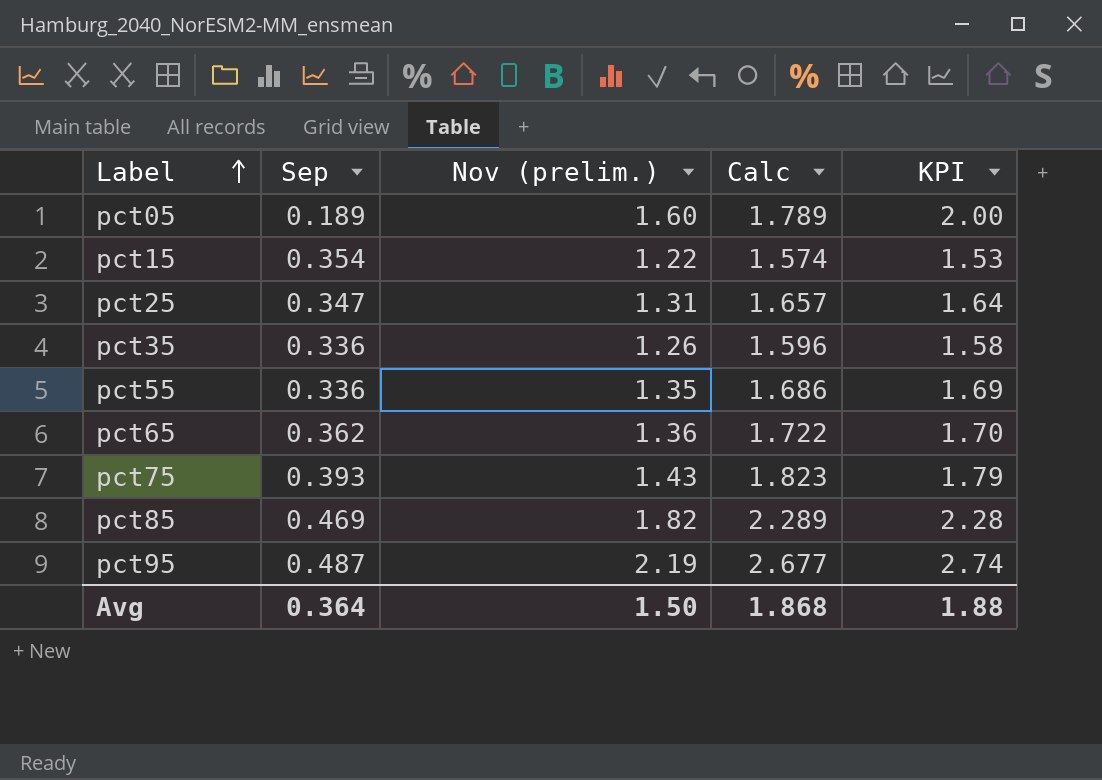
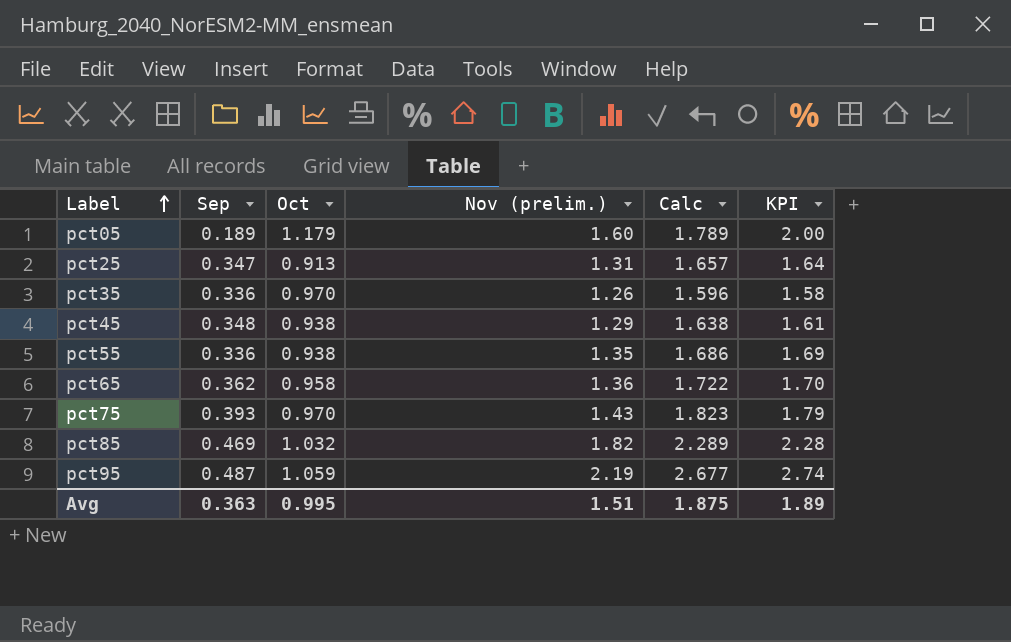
column Oct | position: none -> 3
row pct15: 0.354 | 1.22 | 1.574 | 1.53 -> none
row pct45: none -> 0.348 | 0.938 | 1.29 | 1.638 | 1.61
Avg | Sep: 0.364 -> 0.363
Avg | Nov (prelim.): 1.50 -> 1.51
Avg | Calc: 1.868 -> 1.875
Avg | KPI: 1.88 -> 1.89

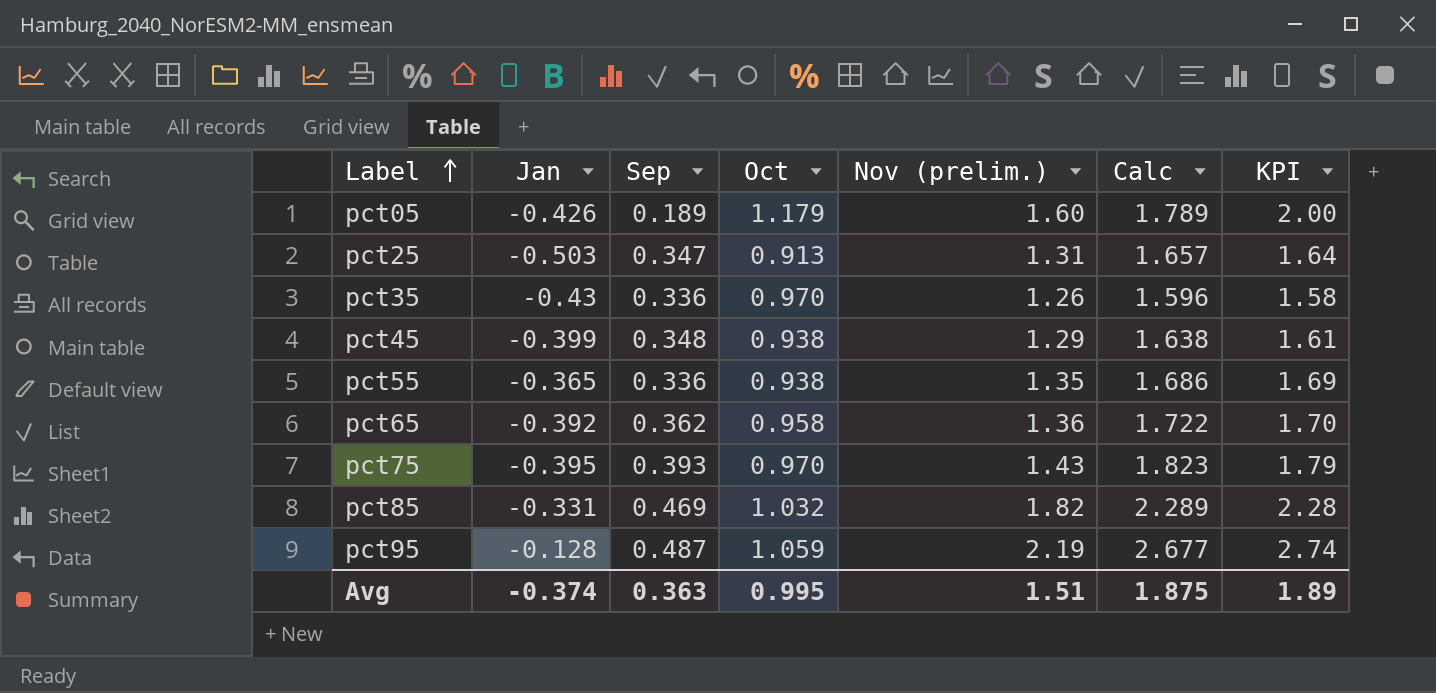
column Jan | position: none -> 2

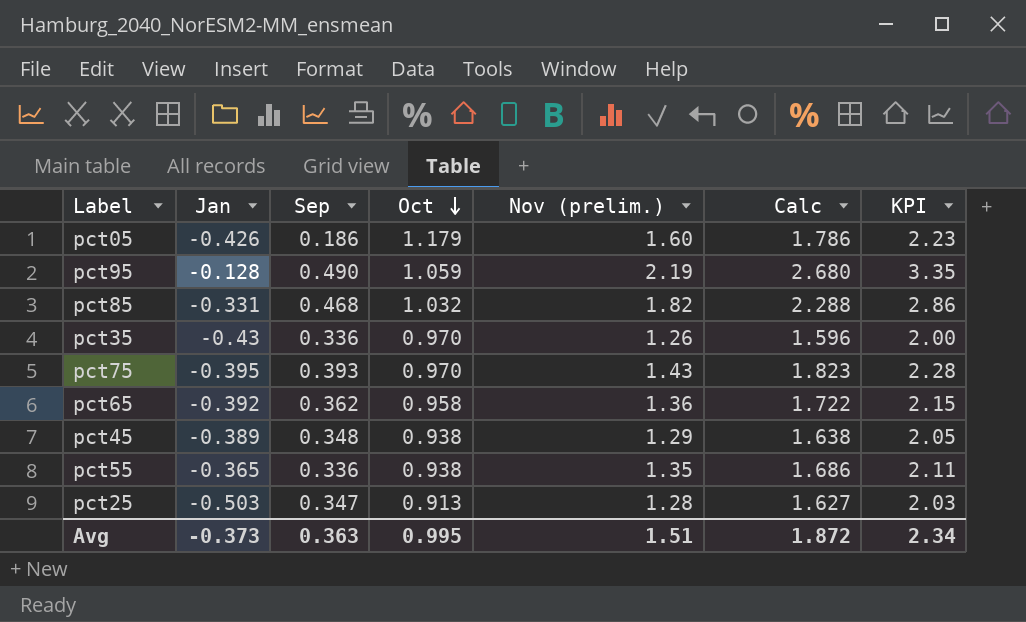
row order: Label ascending -> Oct descending
column KPI | formula: [Nov (prelim.)] * 1.25 -> [Calc] * 1.25
pct05 | Sep: 0.189 -> 0.186
pct05 | Calc: 1.789 -> 1.786
pct95 | Sep: 0.487 -> 0.490
pct95 | Calc: 2.677 -> 2.680
pct85 | Sep: 0.469 -> 0.468
pct85 | Calc: 2.289 -> 2.288
pct45 | Jan: -0.399 -> -0.389
pct25 | Nov (prelim.): 1.31 -> 1.28
pct25 | Calc: 1.657 -> 1.627
Avg | Jan: -0.374 -> -0.373
Avg | Calc: 1.875 -> 1.872
Avg | KPI: 1.89 -> 2.34

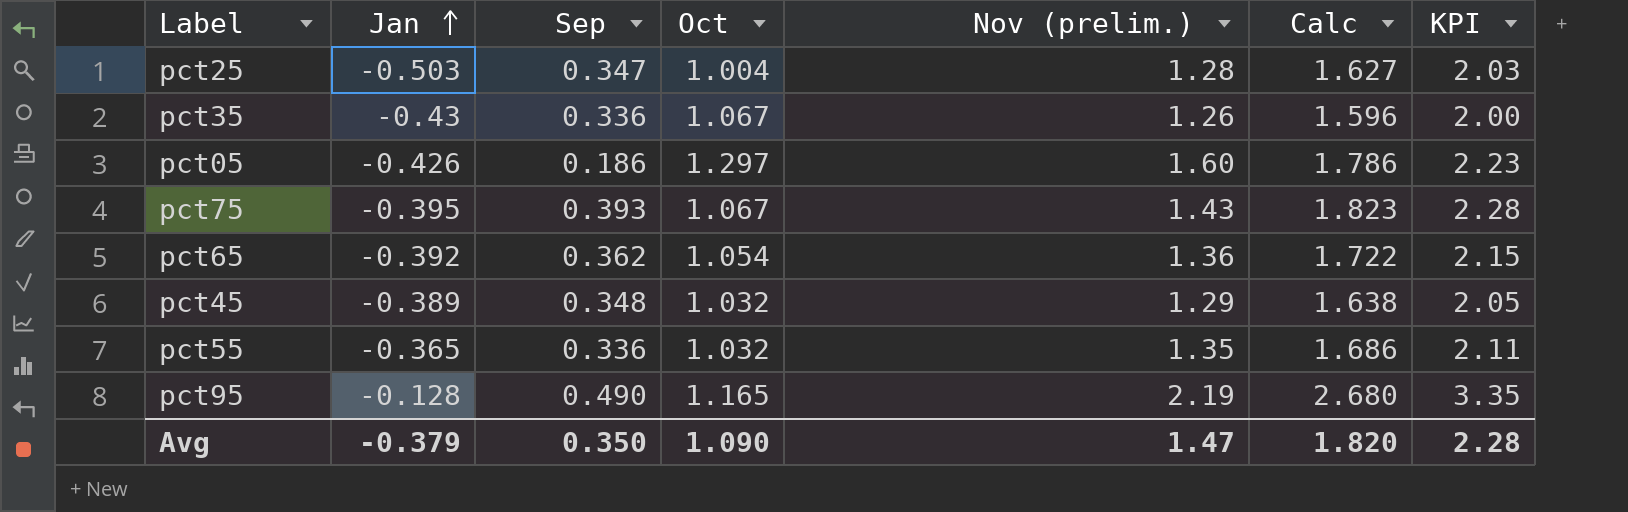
row order: Oct descending -> Jan ascending
row pct85: -0.331 | 0.468 | 1.032 | 1.82 | 2.288 | 2.86 -> none
pct25 | Oct: 0.913 -> 1.004
pct35 | Oct: 0.970 -> 1.067
pct05 | Oct: 1.179 -> 1.297
pct75 | Oct: 0.970 -> 1.067
pct65 | Oct: 0.958 -> 1.054
pct45 | Oct: 0.938 -> 1.032
pct55 | Oct: 0.938 -> 1.032
pct95 | Oct: 1.059 -> 1.165
Avg | Jan: -0.373 -> -0.379
Avg | Sep: 0.363 -> 0.350
Avg | Oct: 0.995 -> 1.090
Avg | Nov (prelim.): 1.51 -> 1.47
Avg | Calc: 1.872 -> 1.820
Avg | KPI: 2.34 -> 2.28

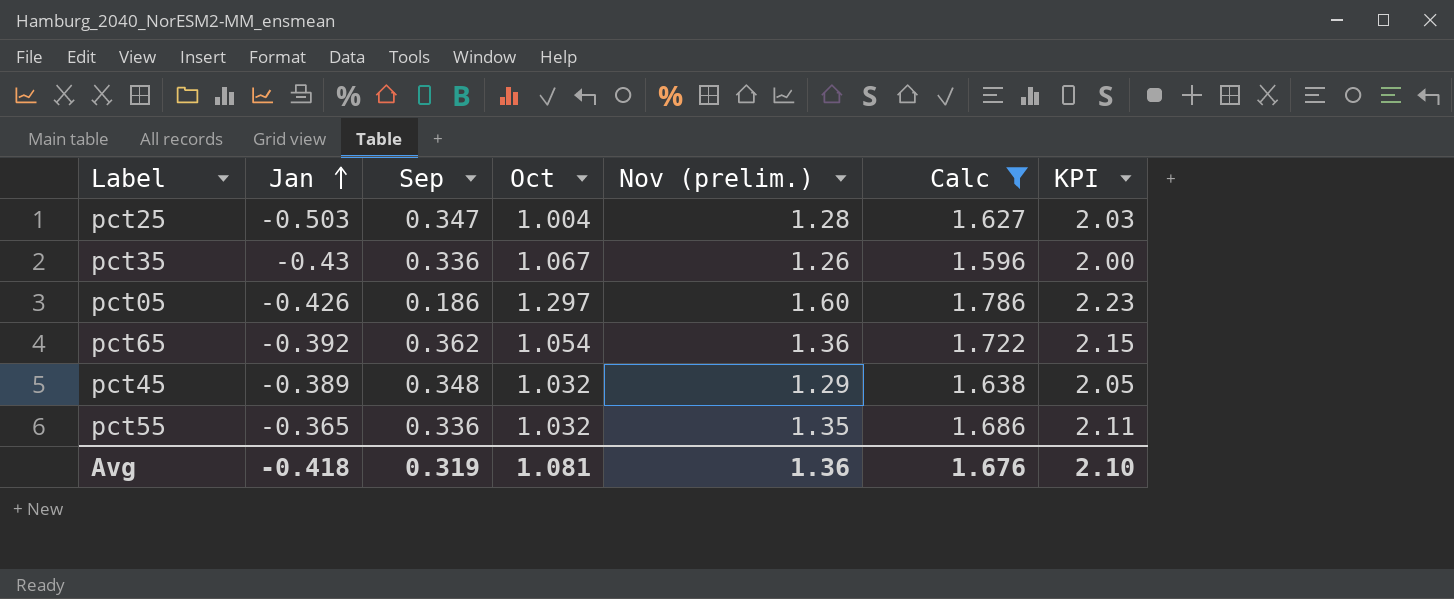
filter: none -> Calc <= 1.786
Avg | Jan: -0.379 -> -0.418
Avg | Sep: 0.350 -> 0.319
Avg | Oct: 1.090 -> 1.081
Avg | Nov (prelim.): 1.47 -> 1.36
Avg | Calc: 1.820 -> 1.676
Avg | KPI: 2.28 -> 2.10

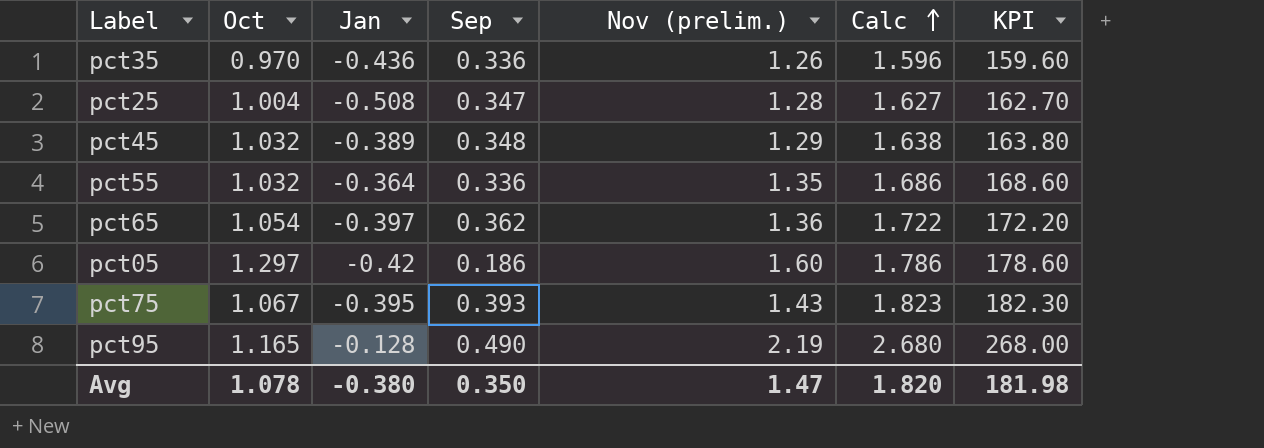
filter: Calc <= 1.786 -> none
row order: Jan ascending -> Calc ascending
column Oct | position: 4 -> 2
column KPI | formula: [Calc] * 1.25 -> [Calc] * 100
pct35 | Oct: 1.067 -> 0.970
pct35 | Jan: -0.43 -> -0.436
pct25 | Jan: -0.503 -> -0.508
pct55 | Jan: -0.365 -> -0.364
pct65 | Jan: -0.392 -> -0.397
pct05 | Jan: -0.426 -> -0.42
Avg | Oct: 1.081 -> 1.078
Avg | Jan: -0.418 -> -0.380
Avg | Sep: 0.319 -> 0.350
Avg | Nov (prelim.): 1.36 -> 1.47
Avg | Calc: 1.676 -> 1.820
Avg | KPI: 2.10 -> 181.98

